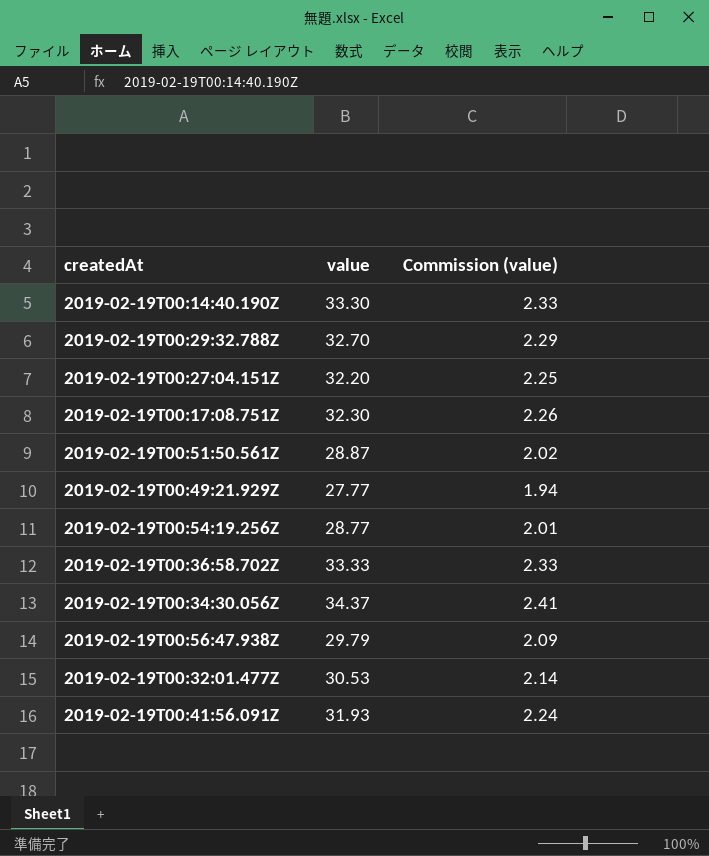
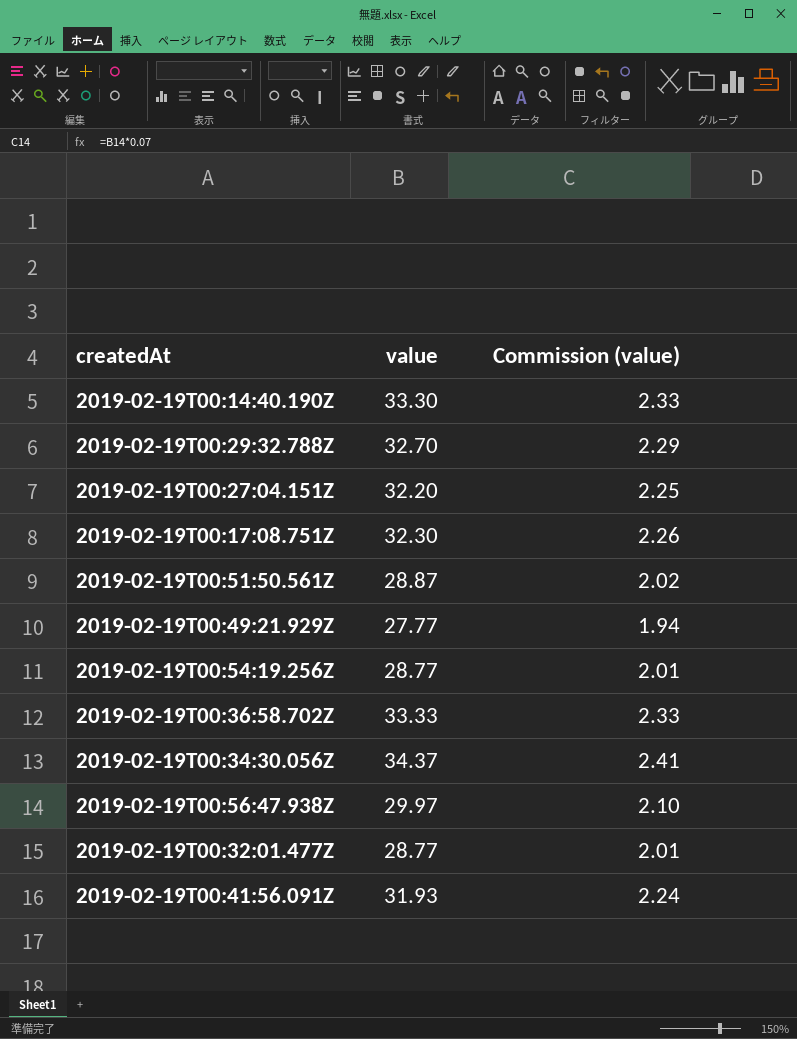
2019-02-19T00:56:47.938Z | value: 29.79 -> 29.97
2019-02-19T00:56:47.938Z | Commission (value): 2.09 -> 2.10
2019-02-19T00:32:01.477Z | value: 30.53 -> 28.77
2019-02-19T00:32:01.477Z | Commission (value): 2.14 -> 2.01

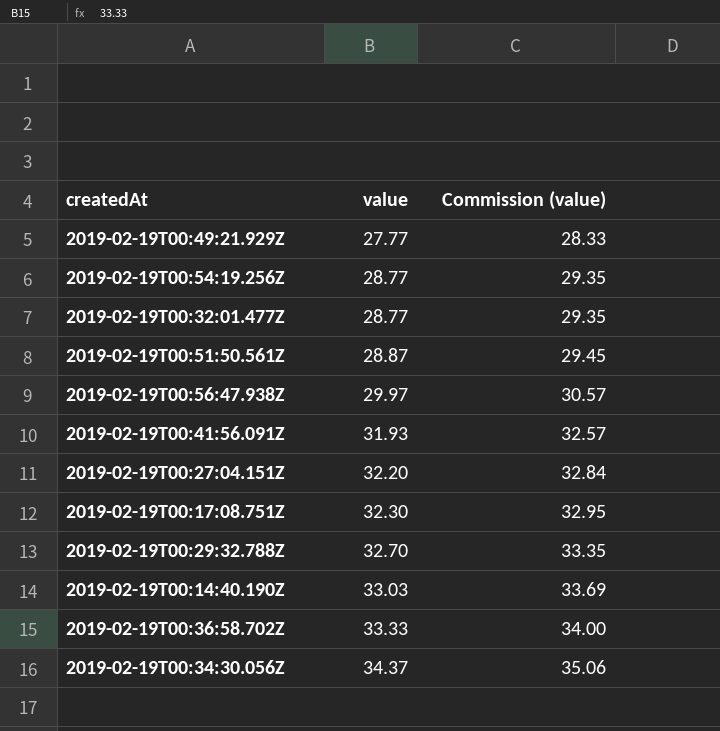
row order: none -> value ascending
column Commission (value) | formula: [value] * 0.07 -> [value] * 1.02
2019-02-19T00:14:40.190Z | value: 33.30 -> 33.03

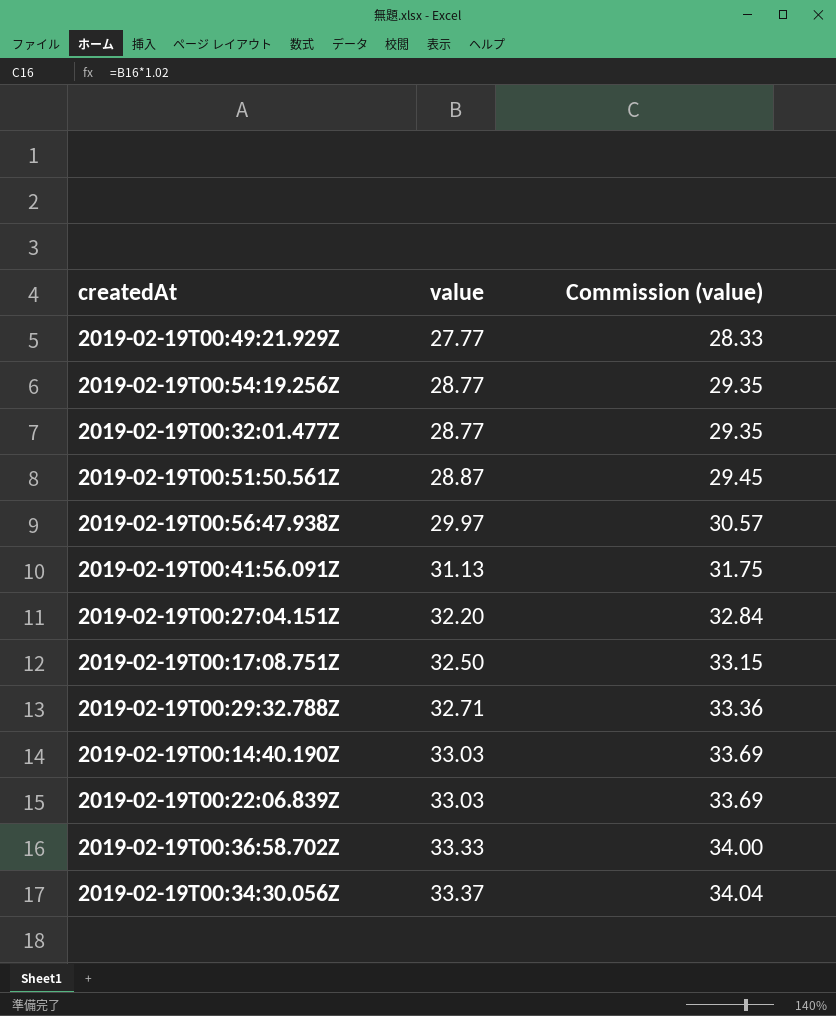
2019-02-19T00:41:56.091Z | value: 31.93 -> 31.13
2019-02-19T00:41:56.091Z | Commission (value): 32.57 -> 31.75
2019-02-19T00:17:08.751Z | value: 32.30 -> 32.50
2019-02-19T00:17:08.751Z | Commission (value): 32.95 -> 33.15
2019-02-19T00:29:32.788Z | value: 32.70 -> 32.71
2019-02-19T00:29:32.788Z | Commission (value): 33.35 -> 33.36
row 2019-02-19T00:22:06.839Z: none -> 33.03 | 33.69
2019-02-19T00:34:30.056Z | value: 34.37 -> 33.37
2019-02-19T00:34:30.056Z | Commission (value): 35.06 -> 34.04

